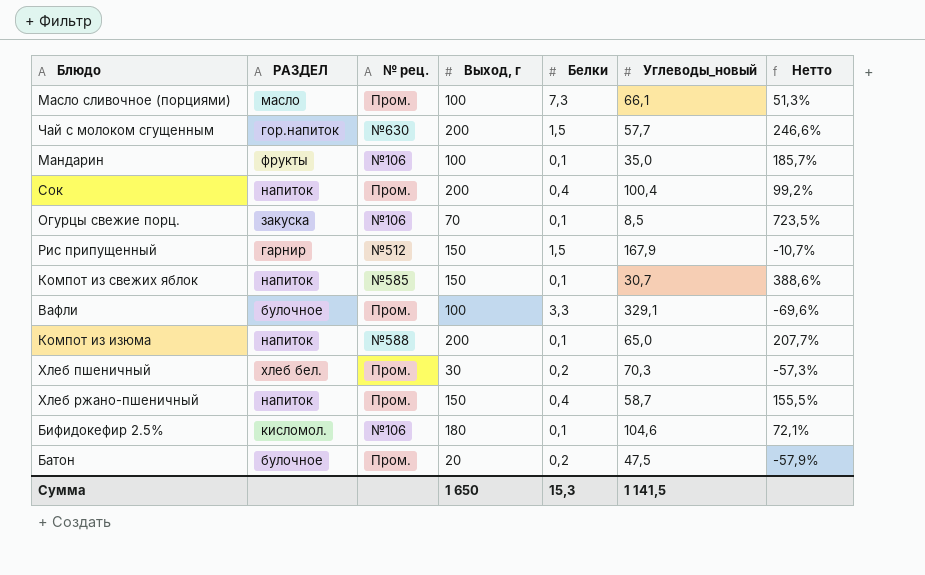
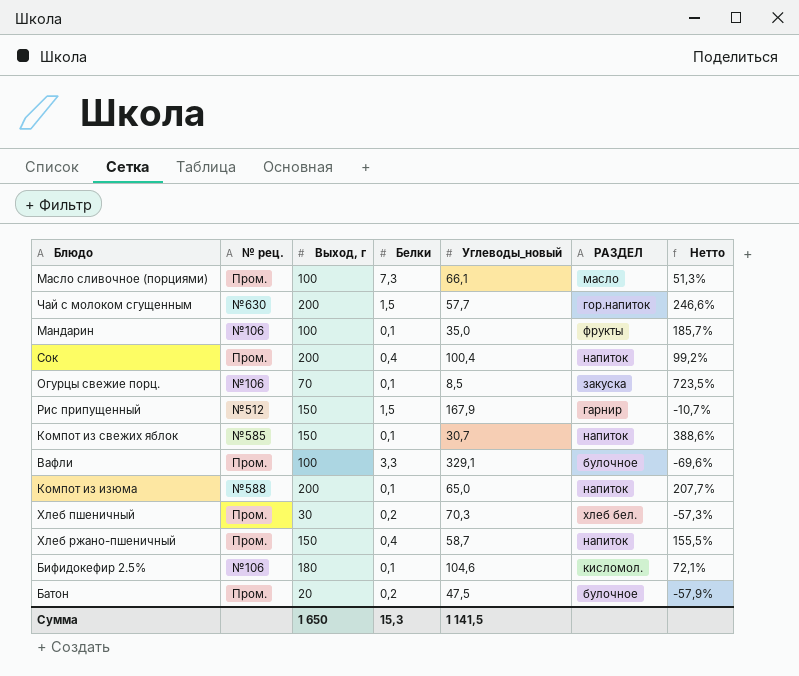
column РАЗДЕЛ | position: 2 -> 6

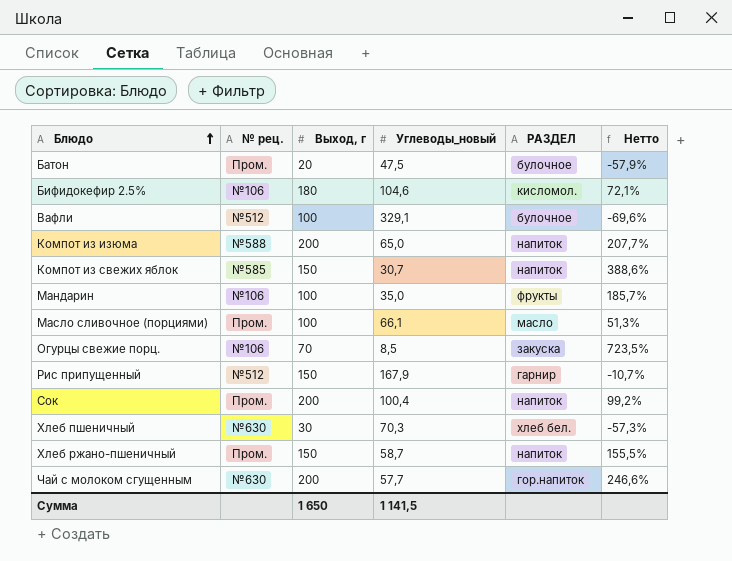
row order: none -> Блюдо ascending
column Белки | position: 4 -> none
Вафли | № рец.: Пром. -> №512
Хлеб пшеничный | № рец.: Пром. -> №630

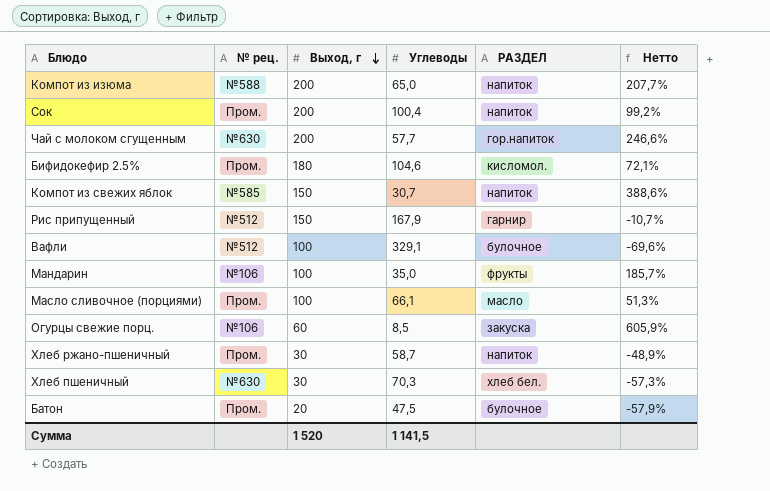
row order: Блюдо ascending -> Выход, г descending
column name: Углеводы_новый -> Углеводы
Бифидокефир 2.5% | № рец.: №106 -> Пром.
Огурцы свежие порц. | Выход, г: 70 -> 60
Огурцы свежие порц. | Нетто: 723,5% -> 605,9%
Хлеб ржано-пшеничный | Выход, г: 150 -> 30
Хлеб ржано-пшеничный | Нетто: 155,5% -> -48,9%
Сумма | Выход, г: 1 650 -> 1 520

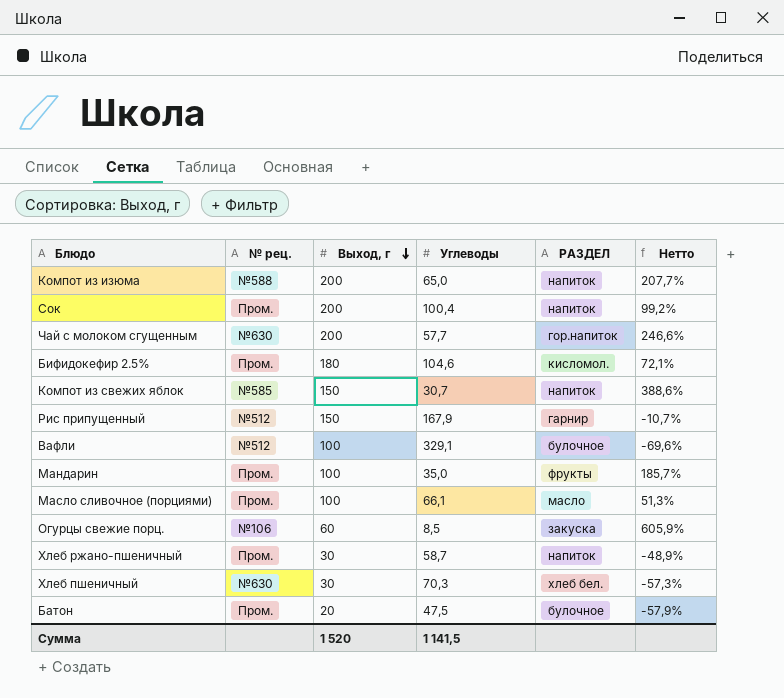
Мандарин | № рец.: №106 -> Пром.

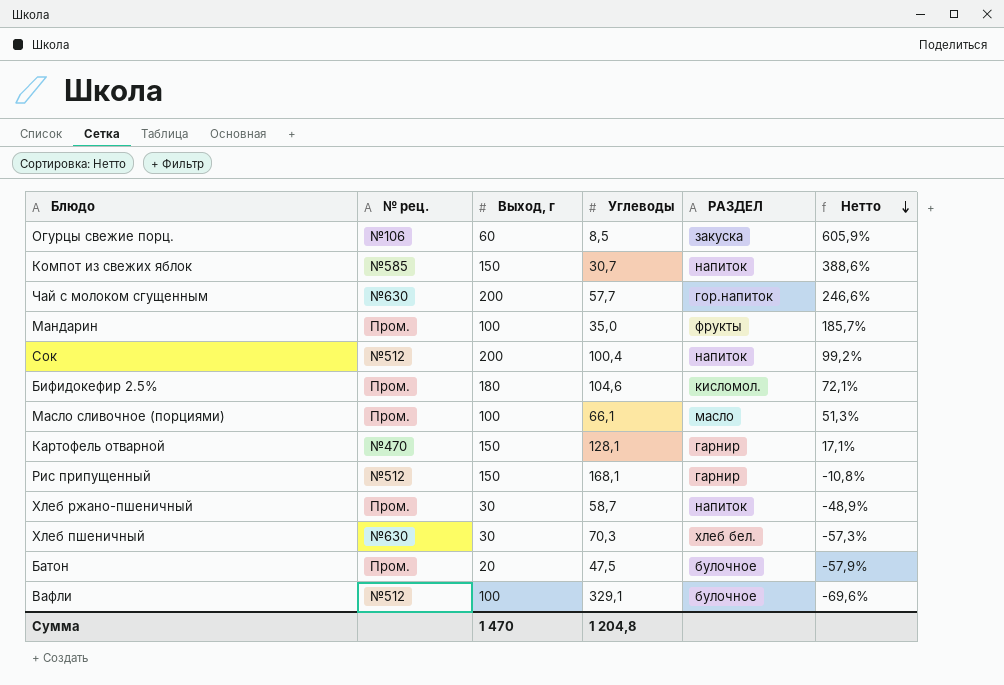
row order: Выход, г descending -> Нетто descending
row Компот из изюма: №588 | 200 | 65,0 | напиток | 207,7% -> none
Сок | № рец.: Пром. -> №512
row Картофель отварной: none -> №470 | 150 | 128,1 | гарнир | 17,1%
Рис припущенный | Углеводы: 167,9 -> 168,1
Рис припущенный | Нетто: -10,7% -> -10,8%
Сумма | Выход, г: 1 520 -> 1 470
Сумма | Углеводы: 1 141,5 -> 1 204,8

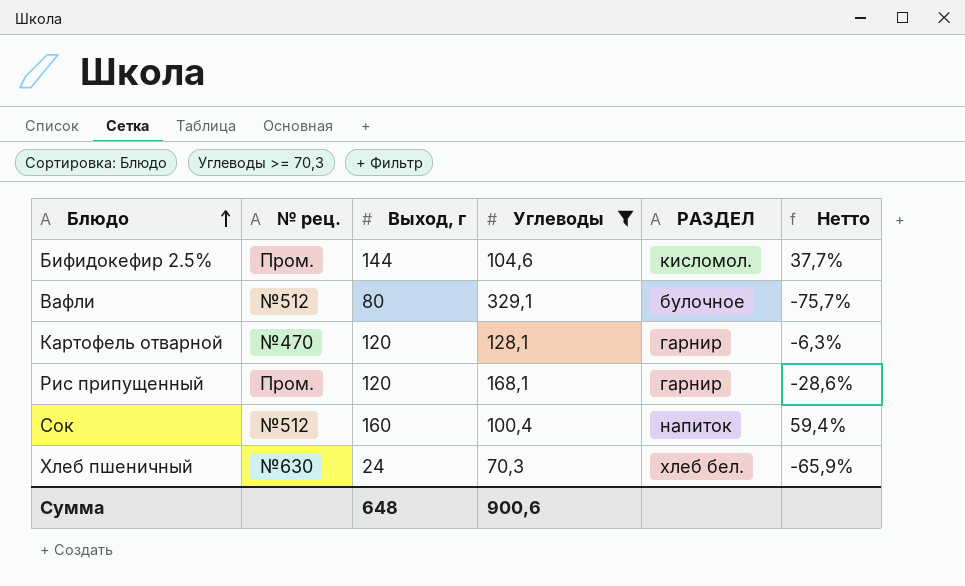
filter: none -> Углеводы >= 70,3
row order: Нетто descending -> Блюдо ascending
Бифидокефир 2.5% | Выход, г: 180 -> 144
Бифидокефир 2.5% | Нетто: 72,1% -> 37,7%
Вафли | Выход, г: 100 -> 80
Вафли | Нетто: -69,6% -> -75,7%
Картофель отварной | Выход, г: 150 -> 120
Картофель отварной | Нетто: 17,1% -> -6,3%
Рис припущенный | № рец.: №512 -> Пром.
Рис припущенный | Выход, г: 150 -> 120
Рис припущенный | Нетто: -10,8% -> -28,6%
Сок | Выход, г: 200 -> 160
Сок | Нетто: 99,2% -> 59,4%
Хлеб пшеничный | Выход, г: 30 -> 24
Хлеб пшеничный | Нетто: -57,3% -> -65,9%
Сумма | Выход, г: 1 470 -> 648
Сумма | Углеводы: 1 204,8 -> 900,6

